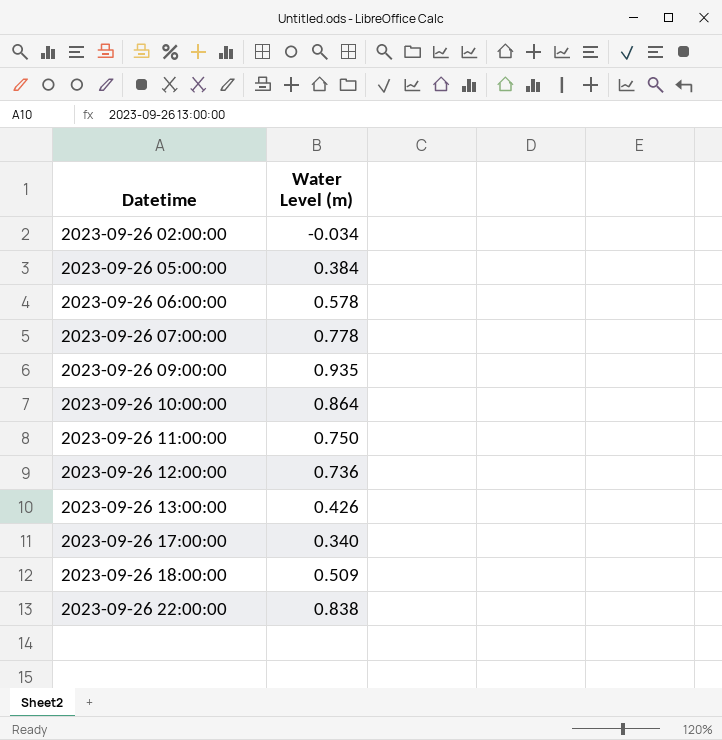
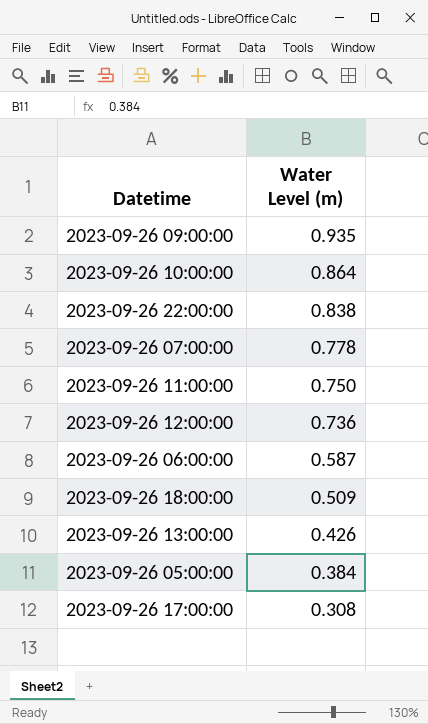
row order: Datetime ascending -> Water Level (m) descending
row 2023-09-26 02:00:00: -0.034 -> none
2023-09-26 06:00:00 | Water Level (m): 0.578 -> 0.587
2023-09-26 17:00:00 | Water Level (m): 0.340 -> 0.308

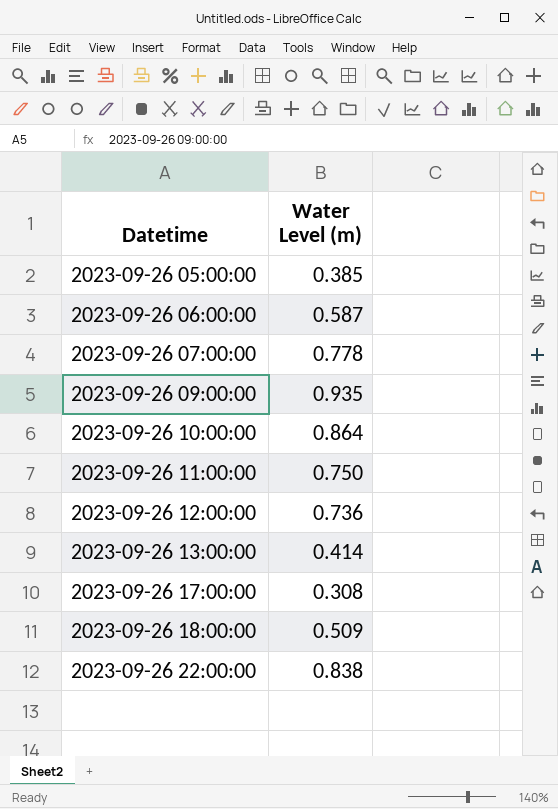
row order: Water Level (m) descending -> Datetime ascending
2023-09-26 05:00:00 | Water Level (m): 0.384 -> 0.385
2023-09-26 13:00:00 | Water Level (m): 0.426 -> 0.414

